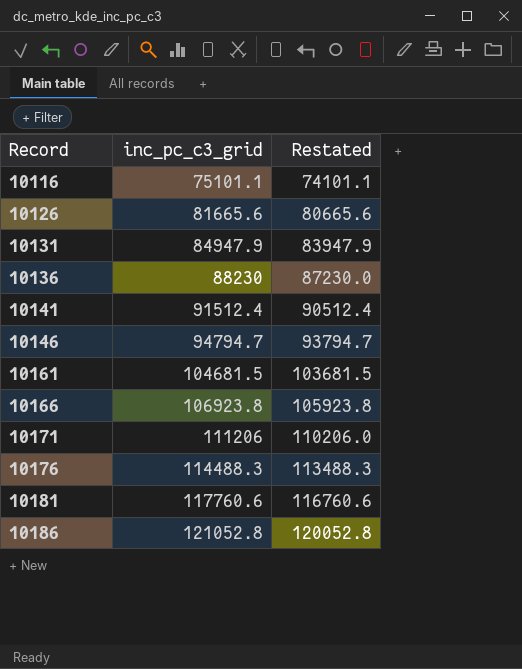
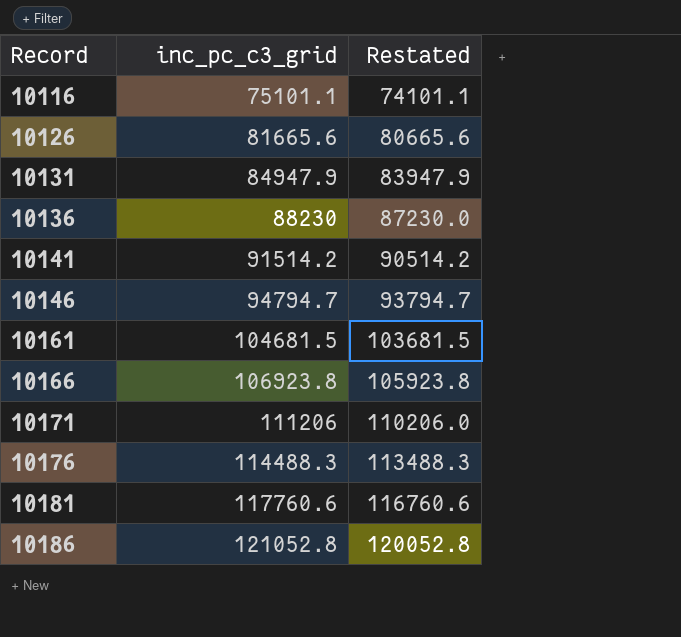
10141 | inc_pc_c3_grid: 91512.4 -> 91514.2
10141 | Restated: 90512.4 -> 90514.2

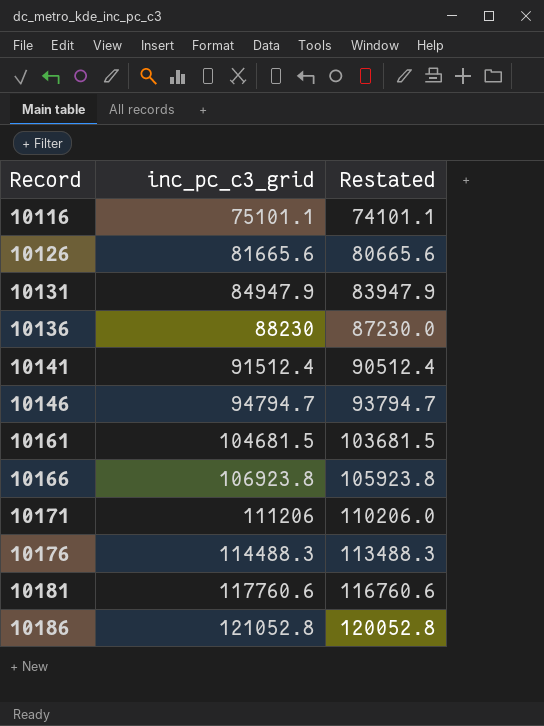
10141 | inc_pc_c3_grid: 91514.2 -> 91512.4
10141 | Restated: 90514.2 -> 90512.4

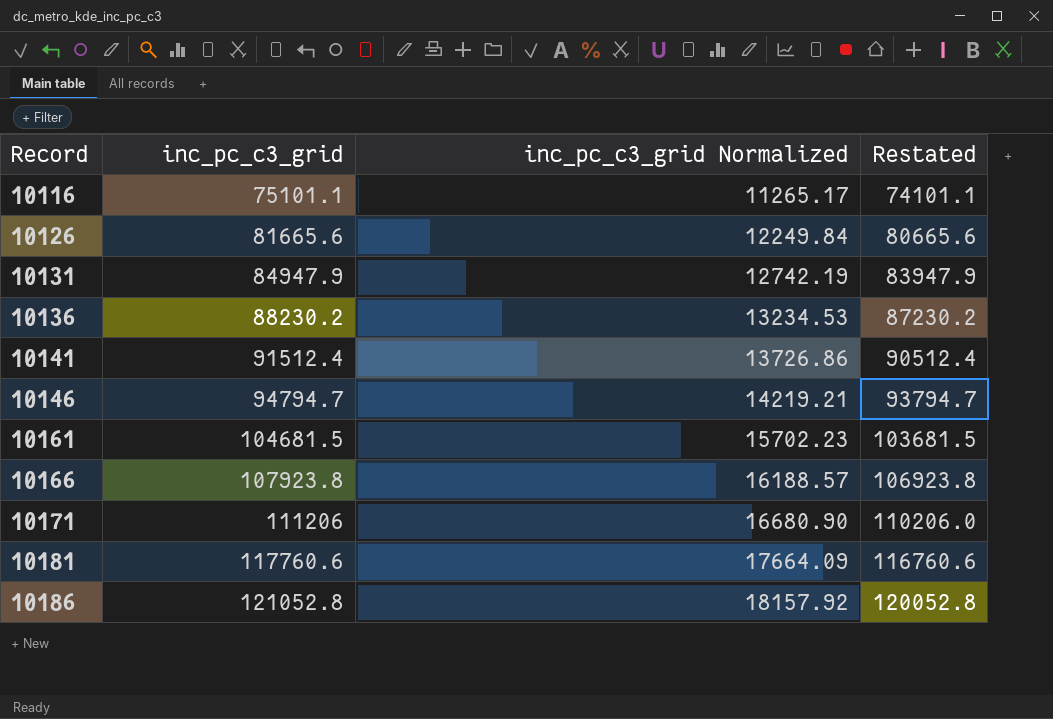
column inc_pc_c3_grid Normalized | formula: none -> [inc_pc_c3_grid] * 0.15
row 10176: 114488.3 | 113488.3 -> none
10136 | inc_pc_c3_grid: 88230 -> 88230.2
10136 | Restated: 87230.0 -> 87230.2
10166 | inc_pc_c3_grid: 106923.8 -> 107923.8
10166 | Restated: 105923.8 -> 106923.8

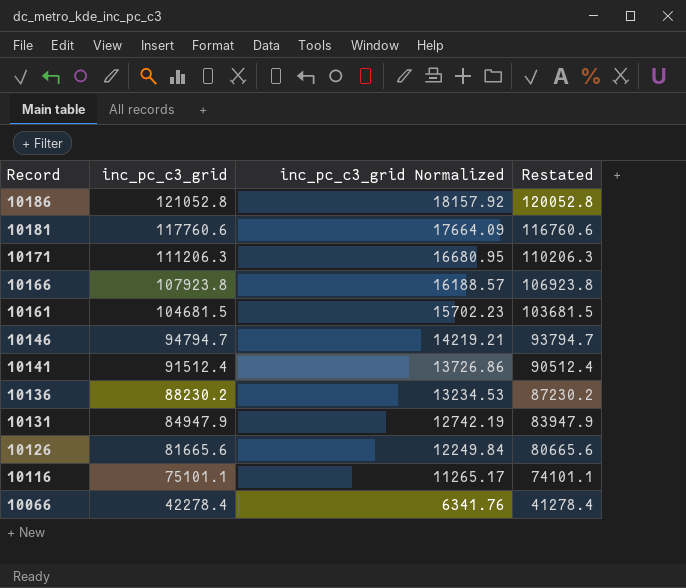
row order: Record ascending -> Record descending
10171 | inc_pc_c3_grid: 111206 -> 111206.3
10171 | inc_pc_c3_grid Normalized: 16680.90 -> 16680.95
10171 | Restated: 110206.0 -> 110206.3
row 10066: none -> 42278.4 | 6341.76 | 41278.4

